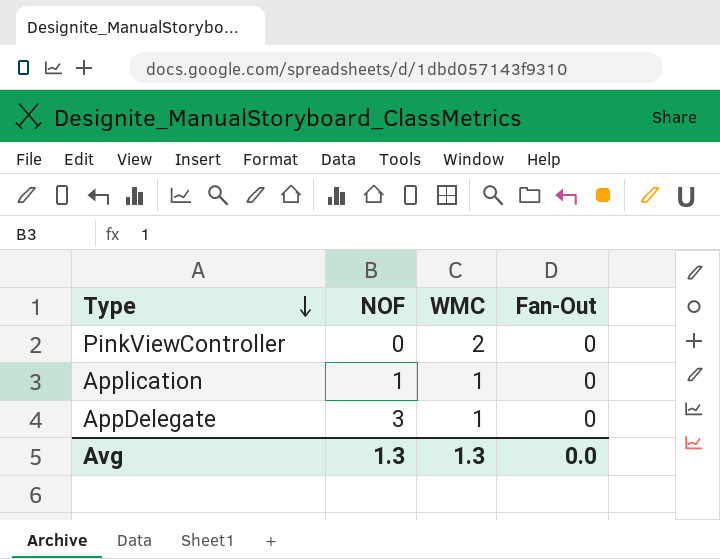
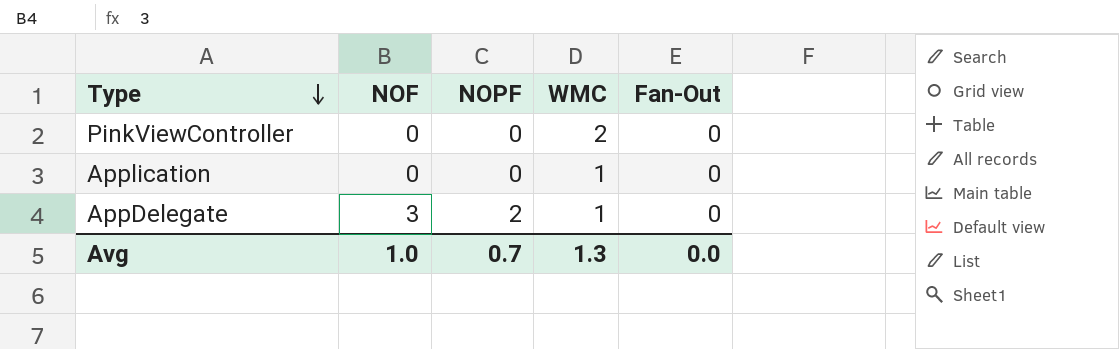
column NOPF | position: none -> 3
Application | NOF: 1 -> 0
Avg | NOF: 1.3 -> 1.0

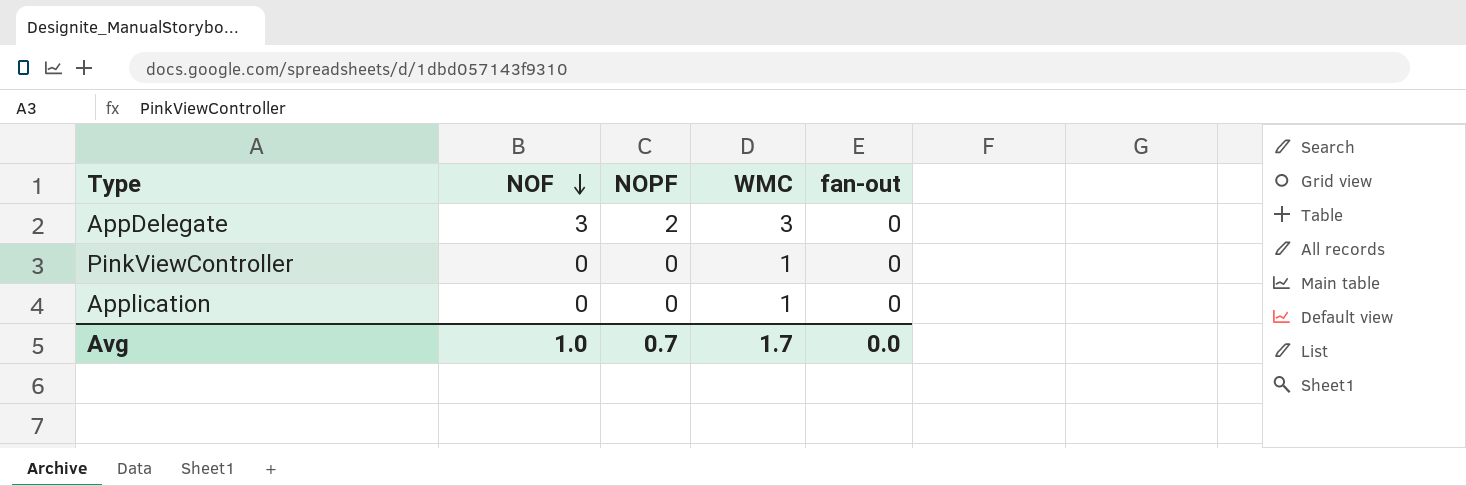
row order: Type descending -> NOF descending
column name: Fan-Out -> fan-out
AppDelegate | WMC: 1 -> 3
PinkViewController | WMC: 2 -> 1
Avg | WMC: 1.3 -> 1.7

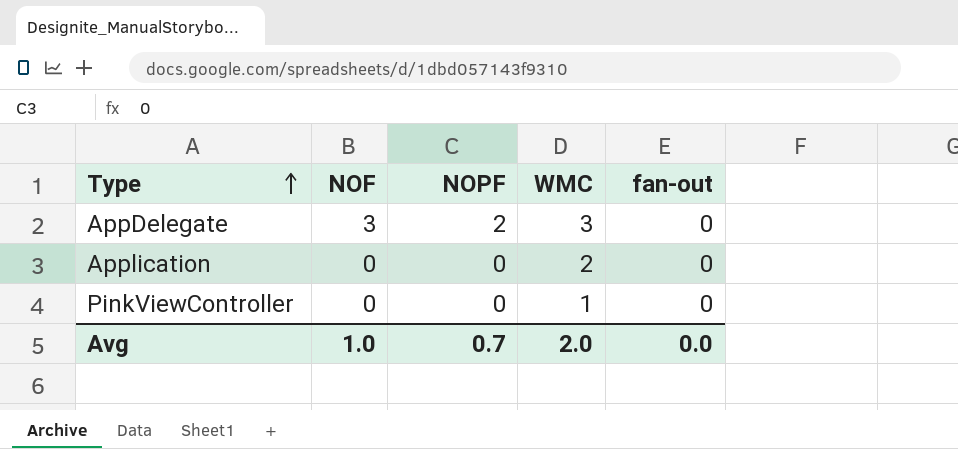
row order: NOF descending -> Type ascending
Application | WMC: 1 -> 2
Avg | WMC: 1.7 -> 2.0

